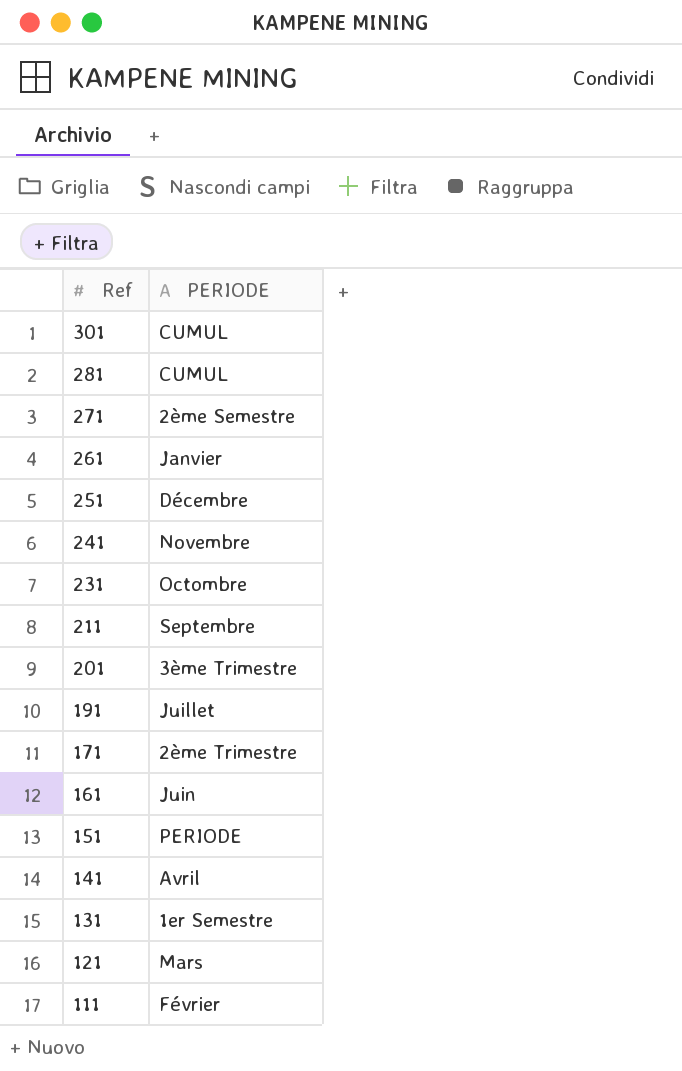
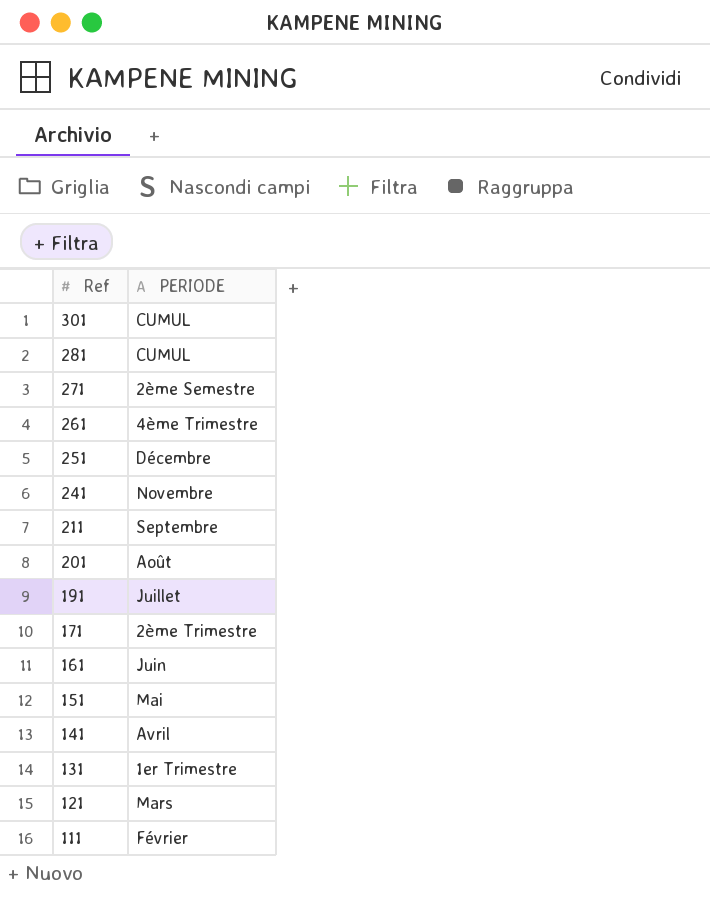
row 231: Octombre -> none
261 | PERIODE: Janvier -> 4ème Trimestre
201 | PERIODE: 3ème Trimestre -> Août
151 | PERIODE: PERIODE -> Mai
131 | PERIODE: 1er Semestre -> 1er Trimestre

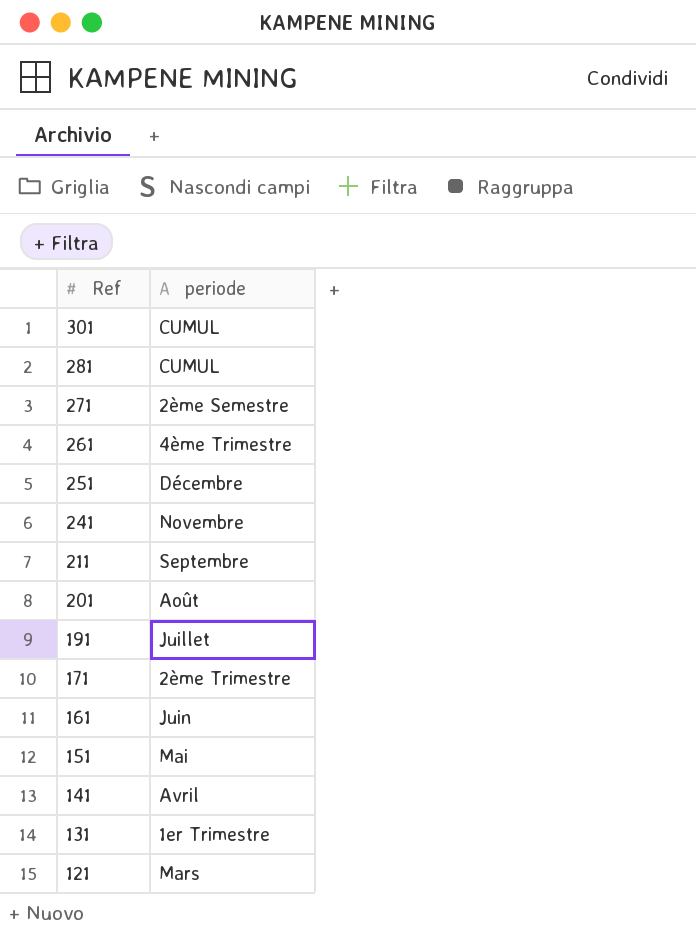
column name: PERIODE -> periode
row 111: Février -> none

